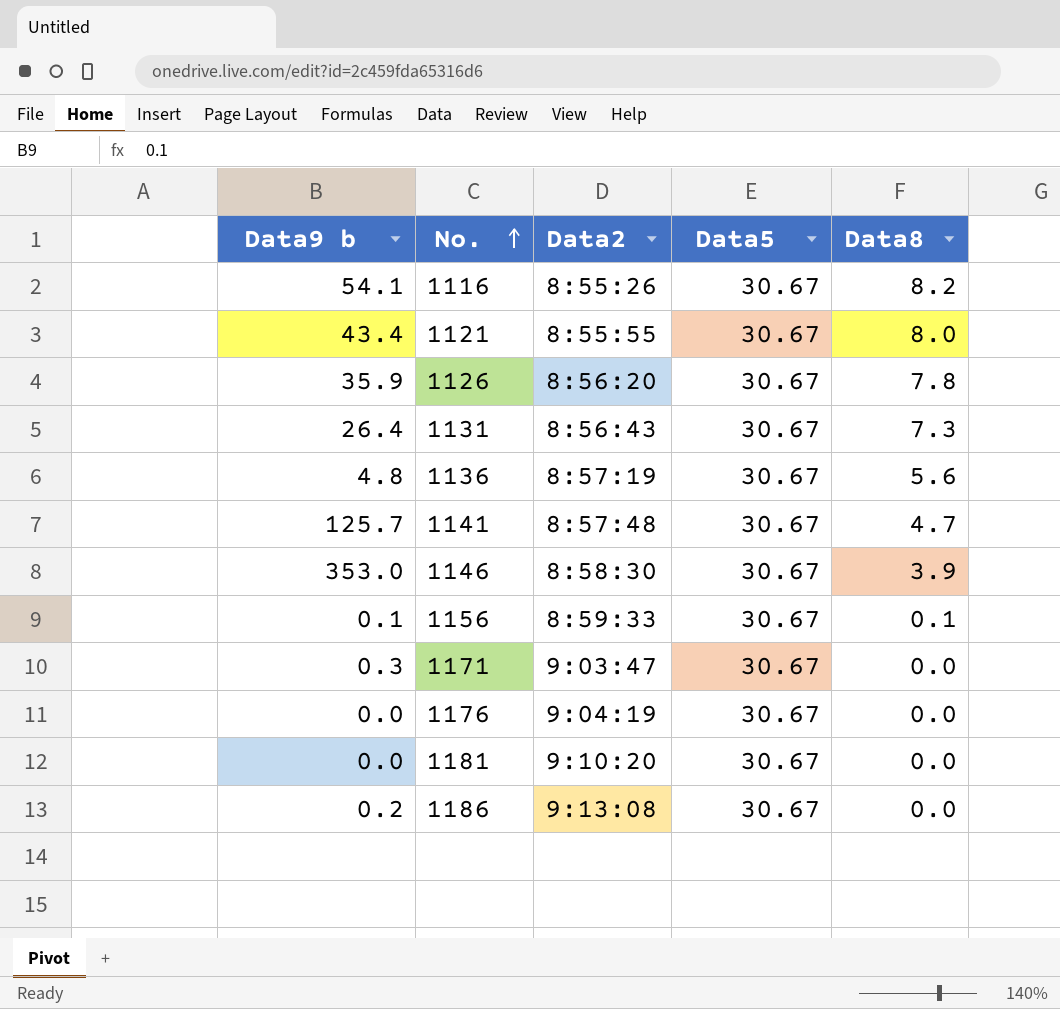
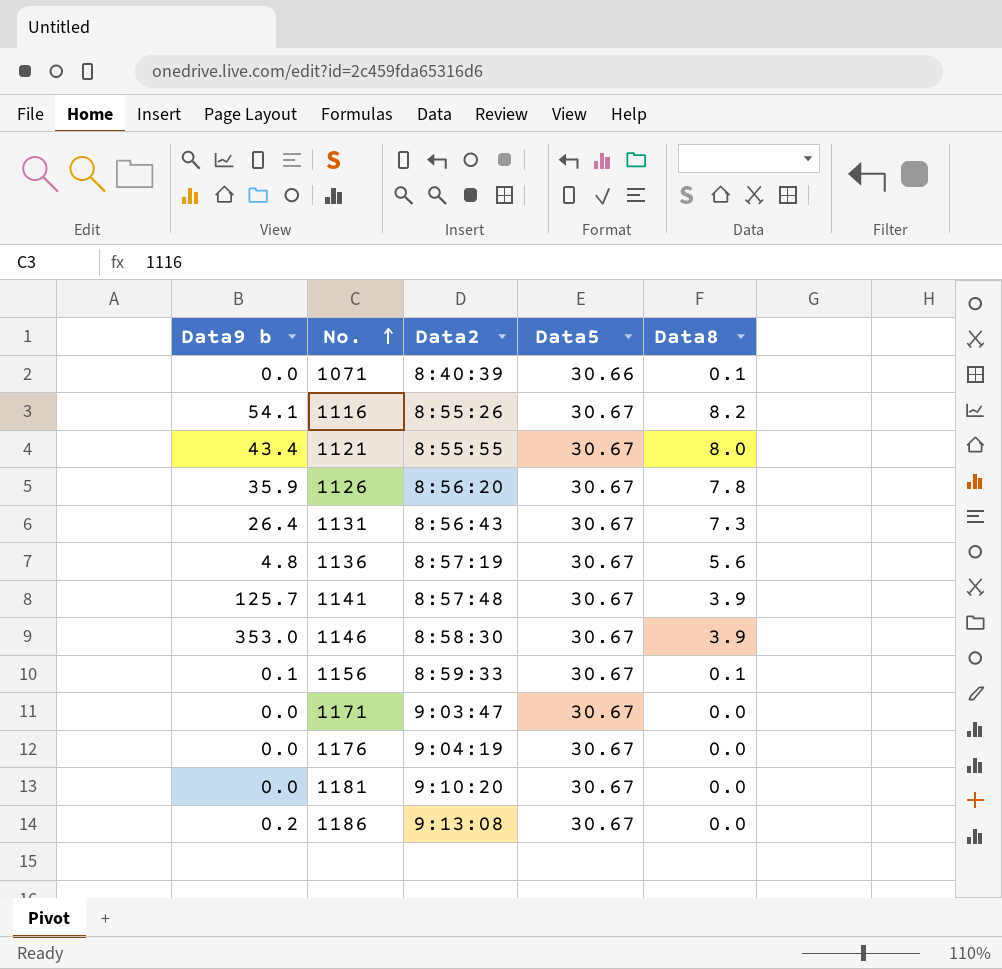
row 1071: none -> 0.0 | 8:40:39 | 30.66 | 0.1
1141 | Data8: 4.7 -> 3.9
1171 | Data9 b: 0.3 -> 0.0

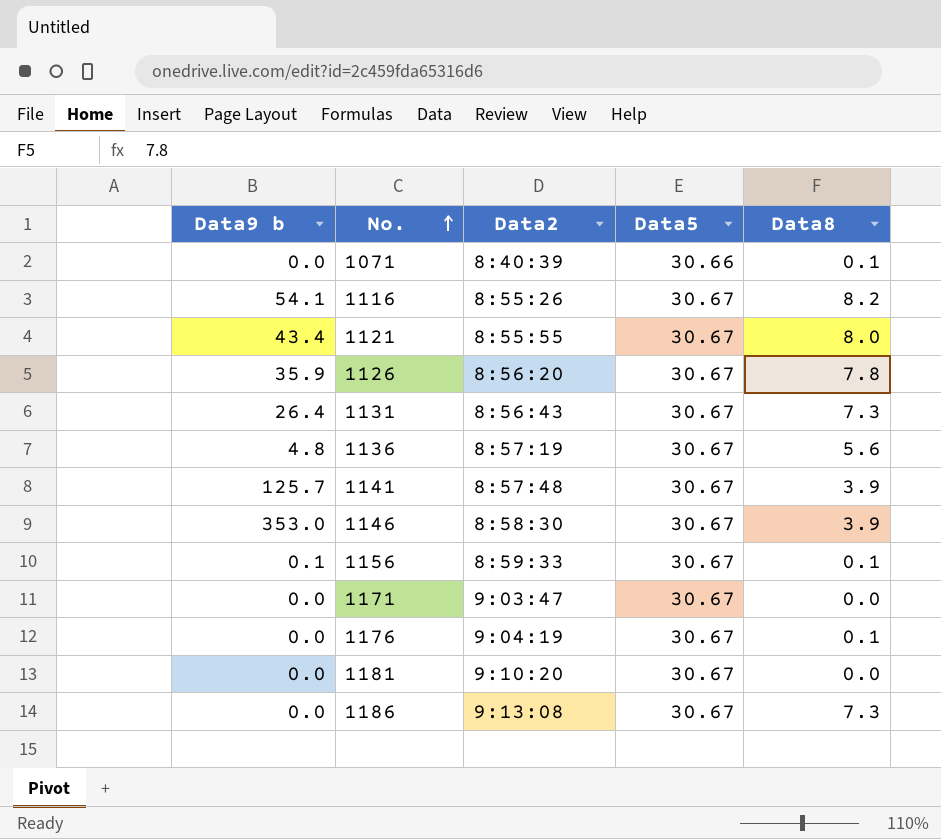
1176 | Data8: 0.0 -> 0.1
1186 | Data9 b: 0.2 -> 0.0
1186 | Data8: 0.0 -> 7.3

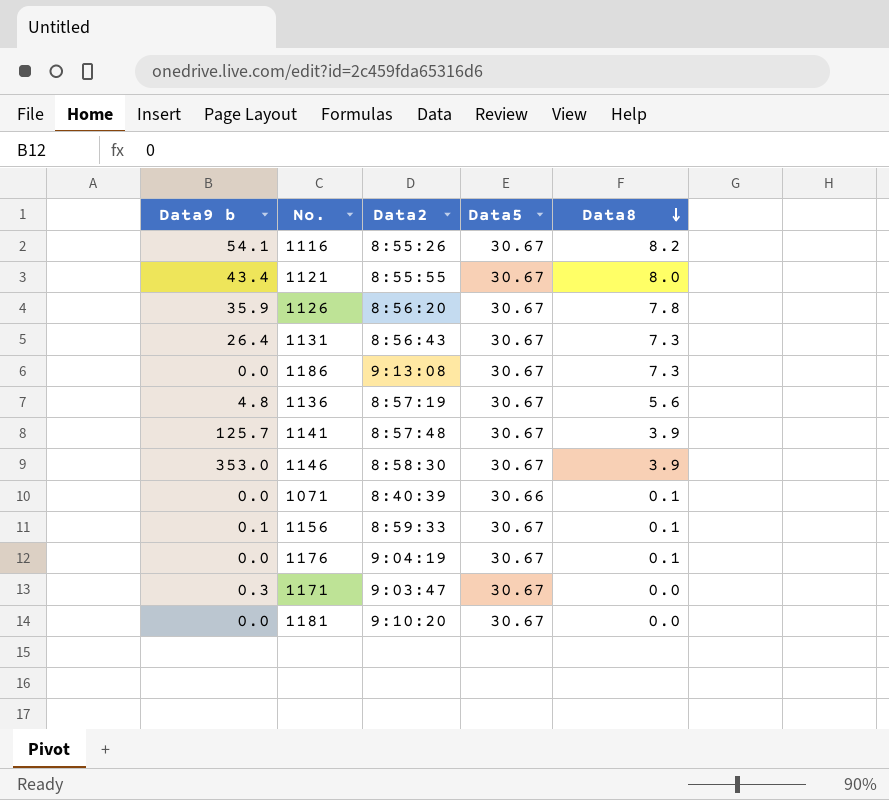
row order: No. ascending -> Data8 descending
1171 | Data9 b: 0.0 -> 0.3

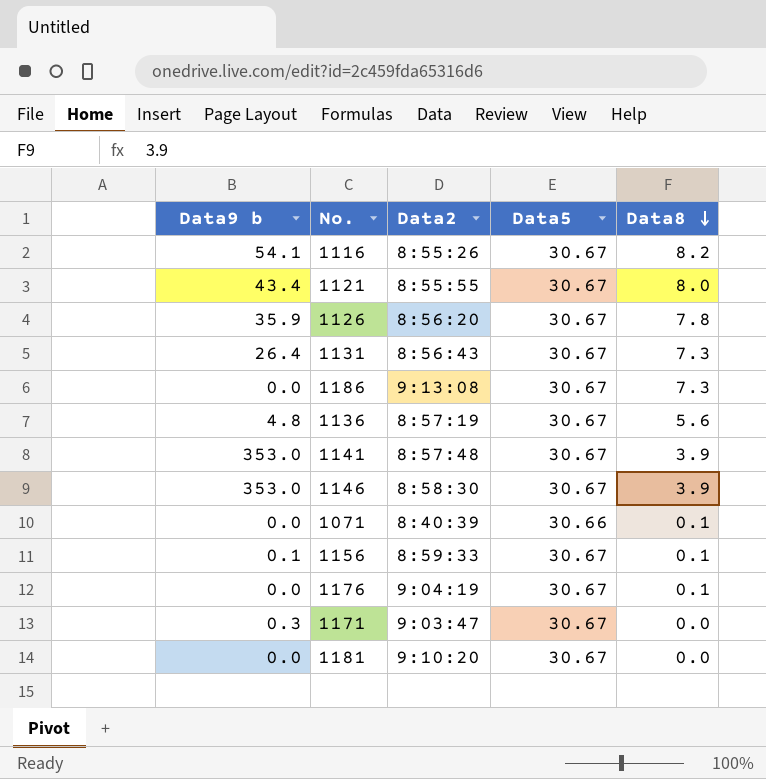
1141 | Data9 b: 125.7 -> 353.0

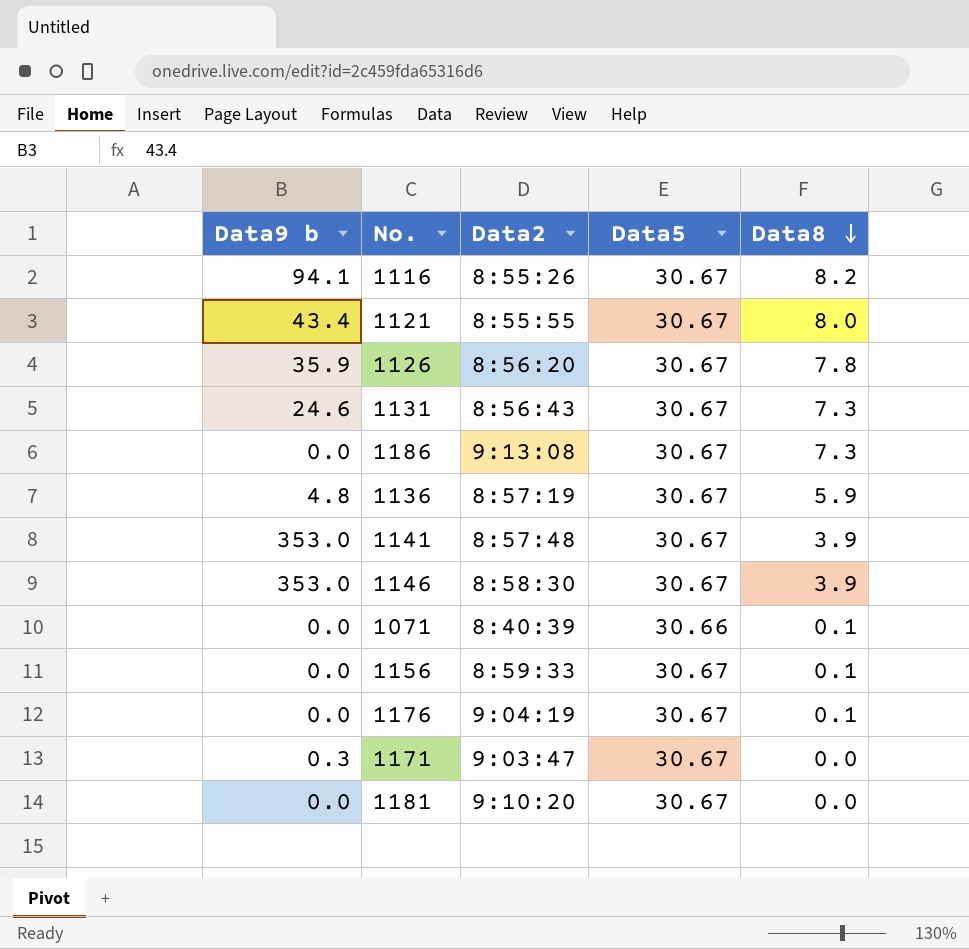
1116 | Data9 b: 54.1 -> 94.1
1131 | Data9 b: 26.4 -> 24.6
1136 | Data8: 5.6 -> 5.9
1156 | Data9 b: 0.1 -> 0.0

